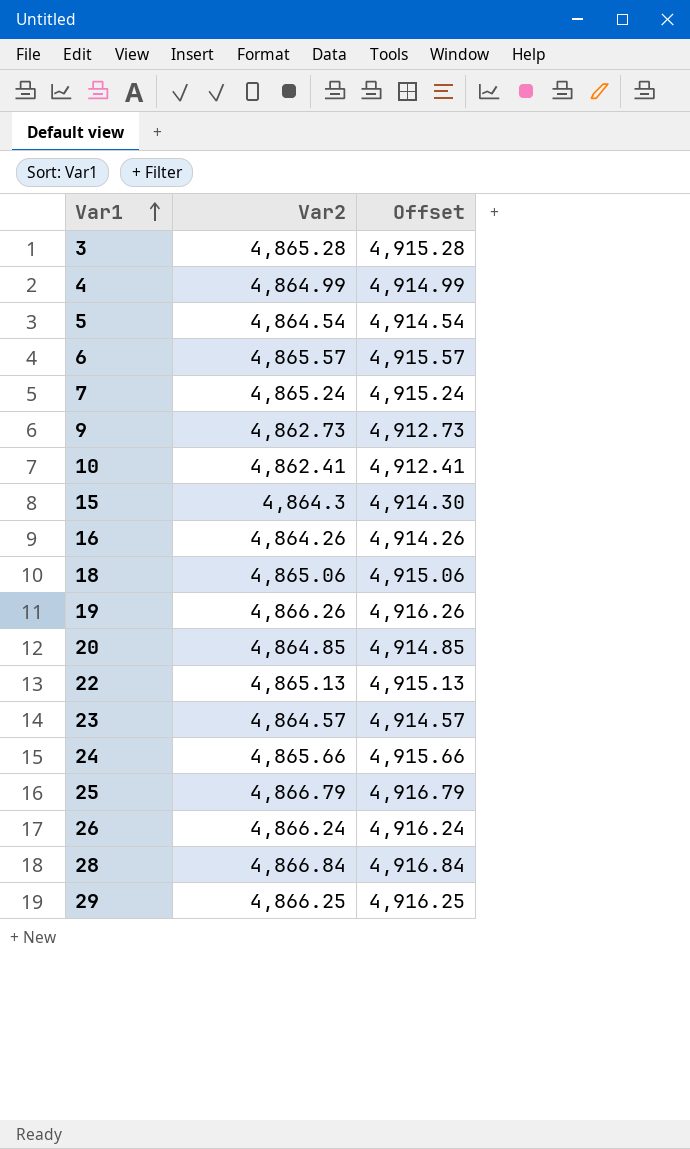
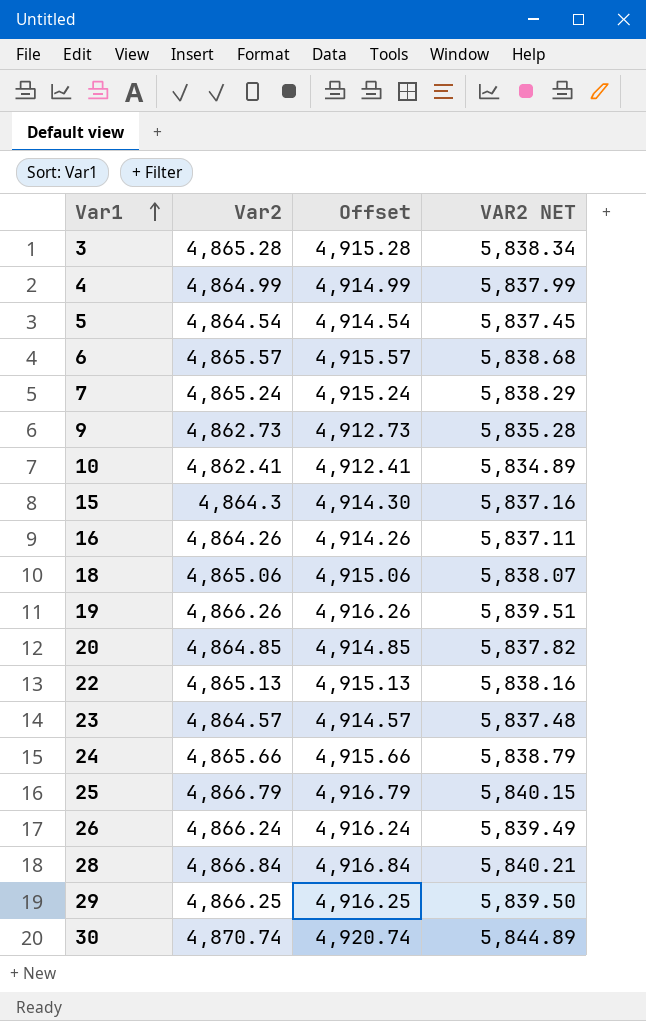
column VAR2 NET | formula: none -> [Var2] * 1.2
row 30: none -> 4,870.74 | 4,920.74 | 5,844.89

